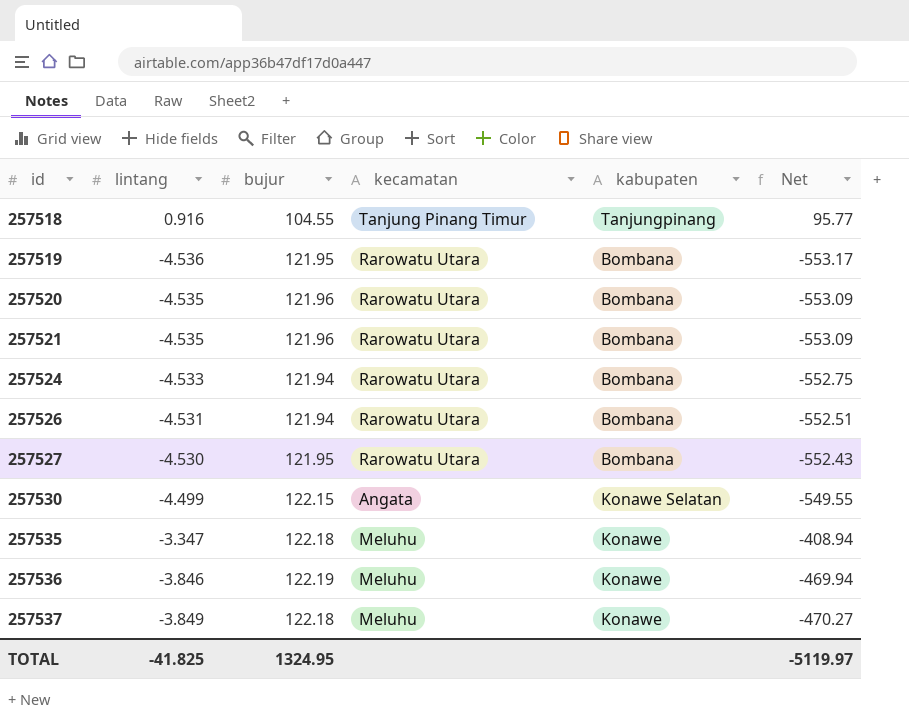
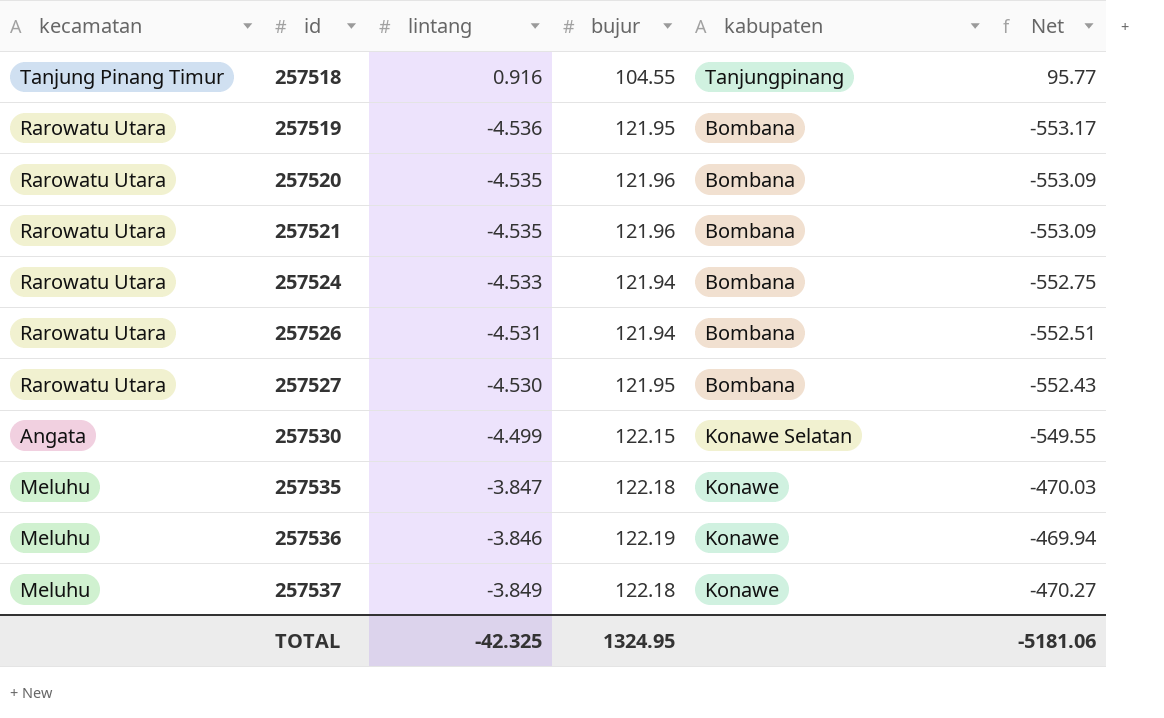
column kecamatan | position: 4 -> 1
257535 | lintang: -3.347 -> -3.847
257535 | Net: -408.94 -> -470.03
TOTAL | lintang: -41.825 -> -42.325
TOTAL | Net: -5119.97 -> -5181.06

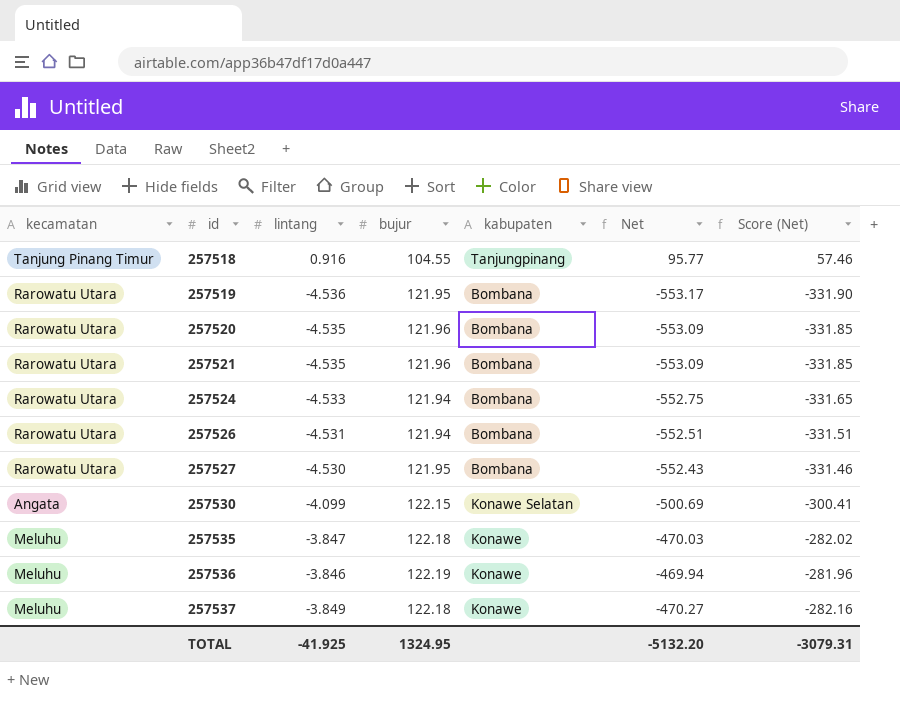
column Score (Net) | formula: none -> [Net] * 0.6
257530 | lintang: -4.499 -> -4.099
257530 | Net: -549.55 -> -500.69
TOTAL | lintang: -42.325 -> -41.925
TOTAL | Net: -5181.06 -> -5132.20

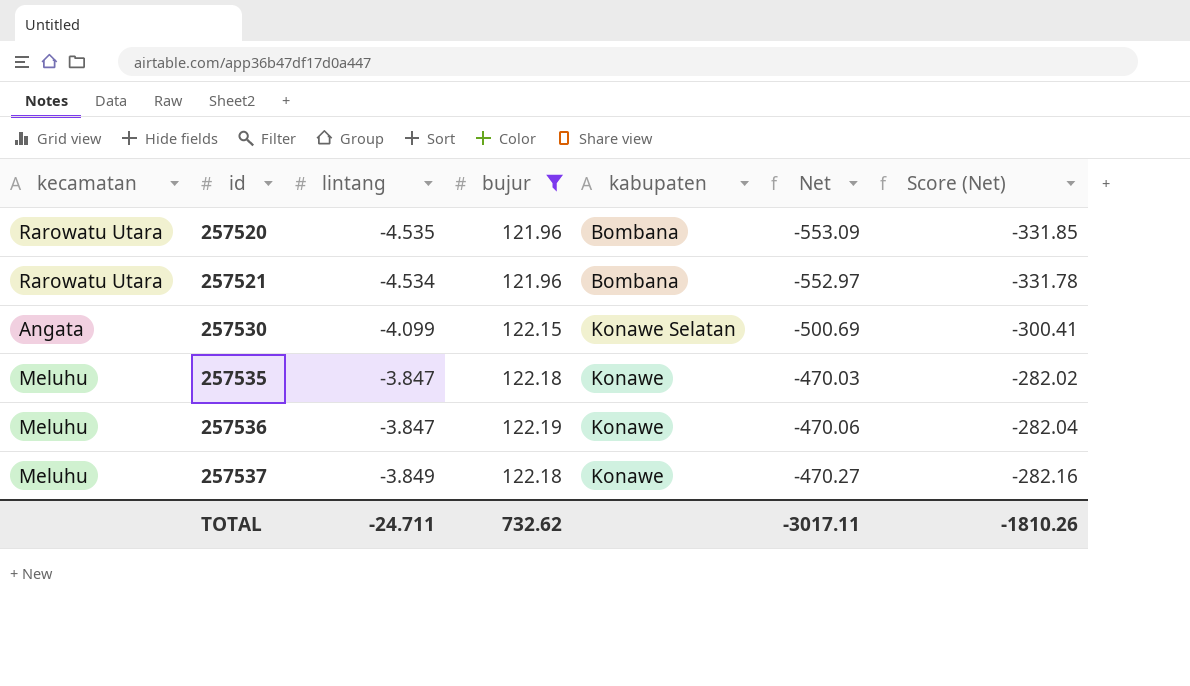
filter: none -> bujur >= 121.96
257521 | lintang: -4.535 -> -4.534
257521 | Net: -553.09 -> -552.97
257521 | Score (Net): -331.85 -> -331.78
257536 | lintang: -3.846 -> -3.847
257536 | Net: -469.94 -> -470.06
257536 | Score (Net): -281.96 -> -282.04
TOTAL | lintang: -41.925 -> -24.711
TOTAL | bujur: 1324.95 -> 732.62
TOTAL | Net: -5132.20 -> -3017.11
TOTAL | Score (Net): -3079.31 -> -1810.26

